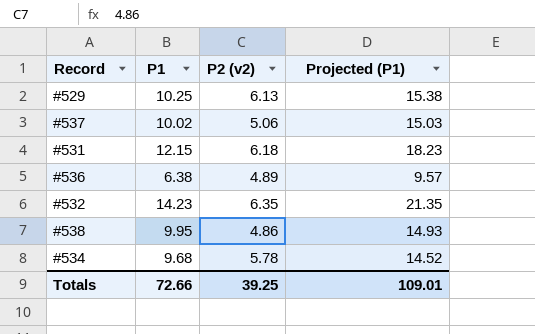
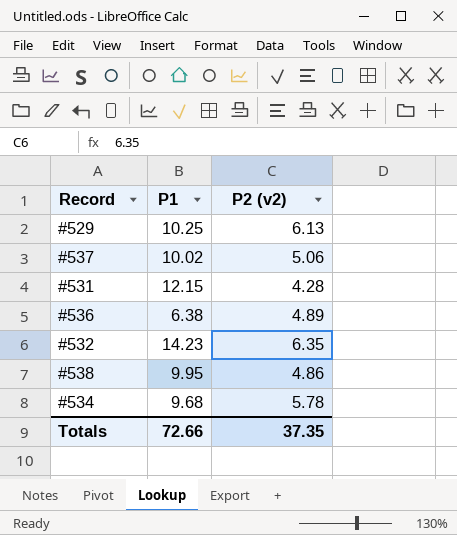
column Projected (P1) | formula: [P1] * 1.5 -> none
#531 | P2 (v2): 6.18 -> 4.28
Totals | P2 (v2): 39.25 -> 37.35

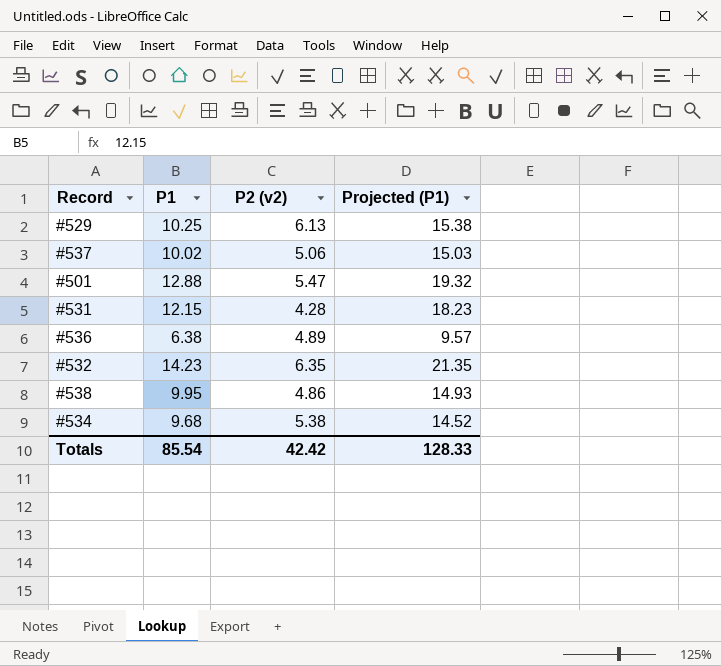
column Projected (P1) | formula: none -> [P1] * 1.5
row #501: none -> 12.88 | 5.47 | 19.32
#534 | P2 (v2): 5.78 -> 5.38
Totals | P1: 72.66 -> 85.54
Totals | P2 (v2): 37.35 -> 42.42

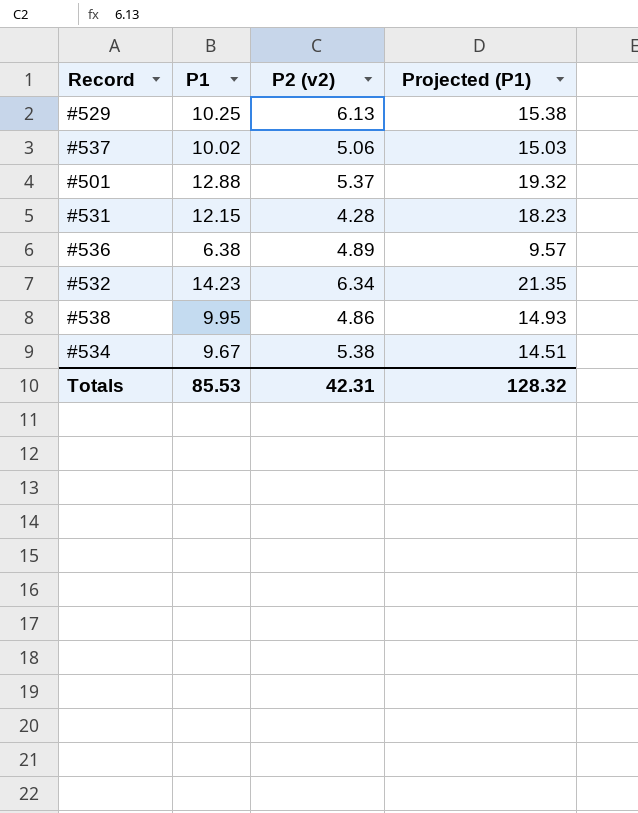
#501 | P2 (v2): 5.47 -> 5.37
#532 | P2 (v2): 6.35 -> 6.34
#534 | P1: 9.68 -> 9.67
#534 | Projected (P1): 14.52 -> 14.51
Totals | P1: 85.54 -> 85.53
Totals | P2 (v2): 42.42 -> 42.31
Totals | Projected (P1): 128.33 -> 128.32

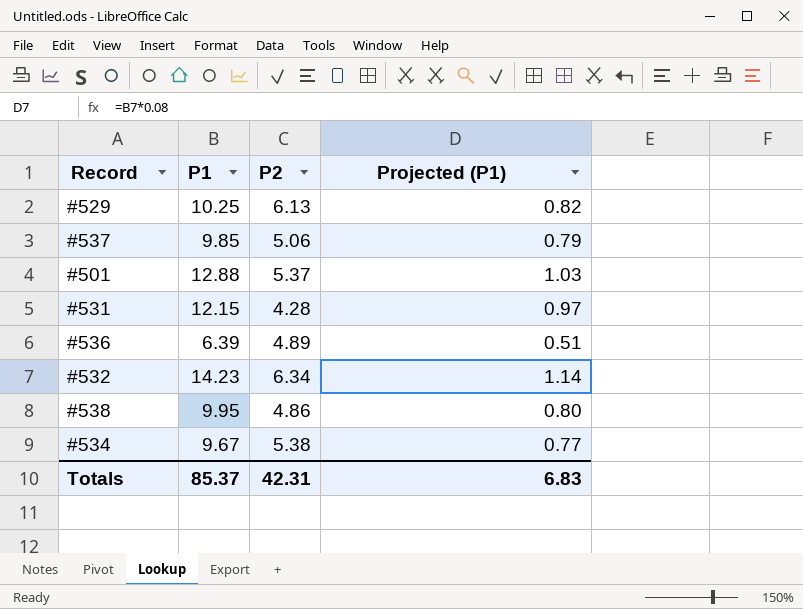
column name: P2 (v2) -> P2
column Projected (P1) | formula: [P1] * 1.5 -> [P1] * 0.08
#537 | P1: 10.02 -> 9.85
#536 | P1: 6.38 -> 6.39
Totals | P1: 85.53 -> 85.37
Totals | Projected (P1): 128.32 -> 6.83

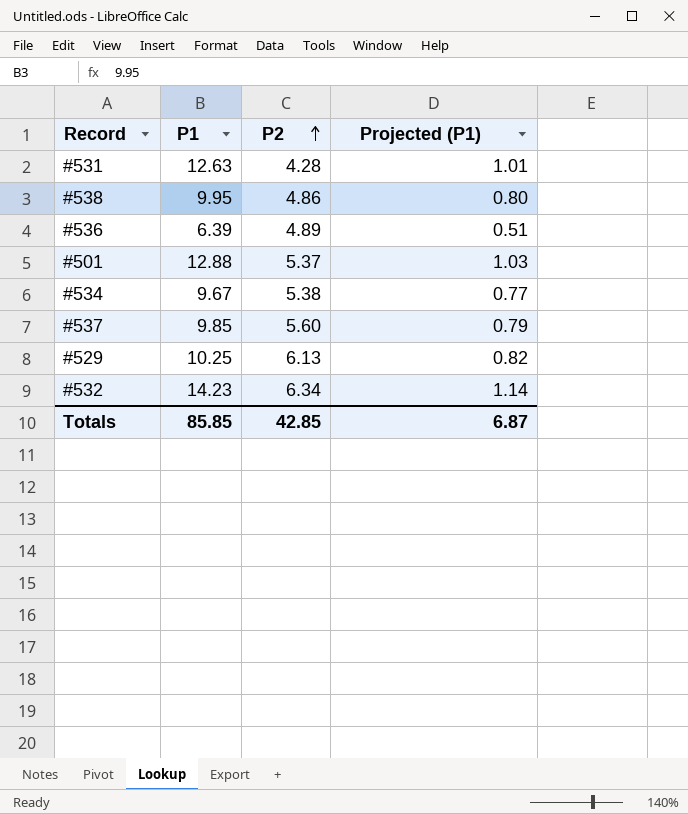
row order: none -> P2 ascending
#531 | P1: 12.15 -> 12.63
#531 | Projected (P1): 0.97 -> 1.01
#537 | P2: 5.06 -> 5.60
Totals | P1: 85.37 -> 85.85
Totals | P2: 42.31 -> 42.85
Totals | Projected (P1): 6.83 -> 6.87

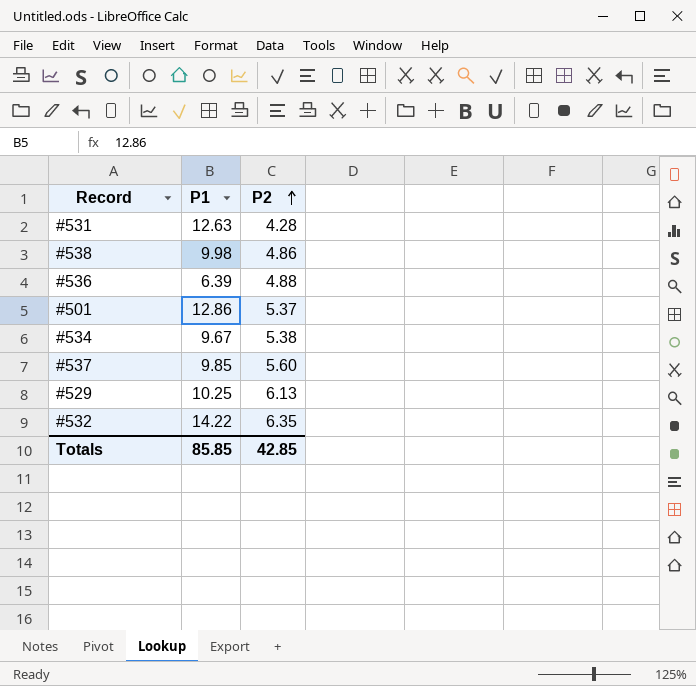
column Projected (P1) | formula: [P1] * 0.08 -> none
#538 | P1: 9.95 -> 9.98
#536 | P2: 4.89 -> 4.88
#501 | P1: 12.88 -> 12.86
#532 | P1: 14.23 -> 14.22
#532 | P2: 6.34 -> 6.35

